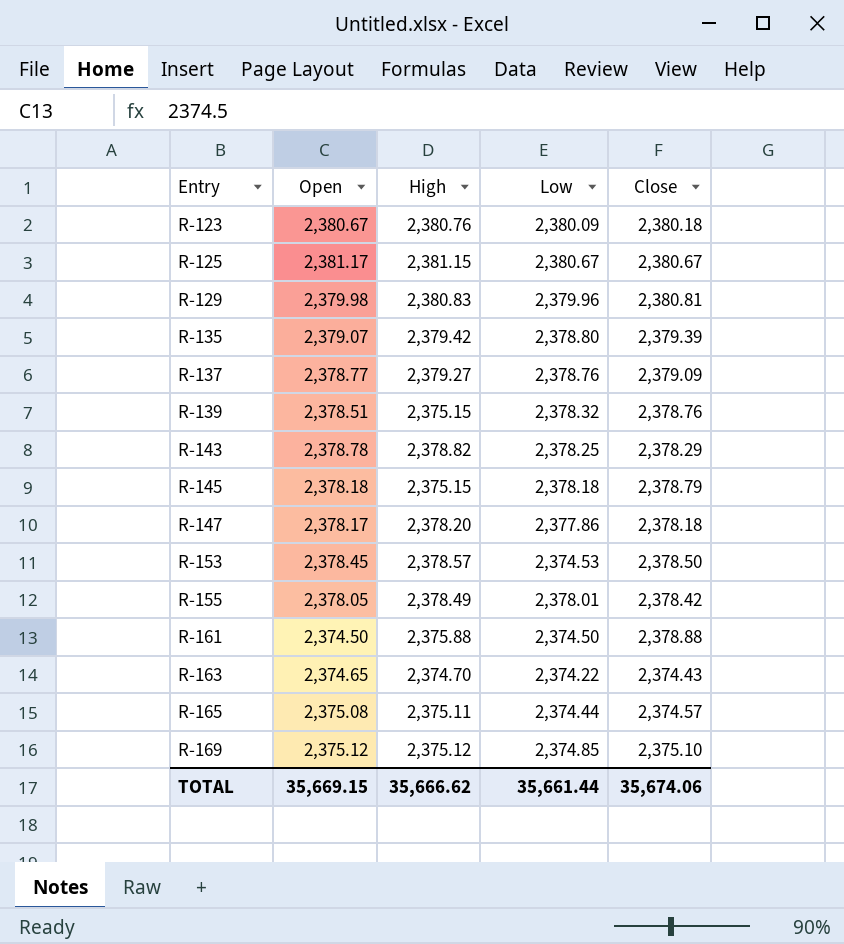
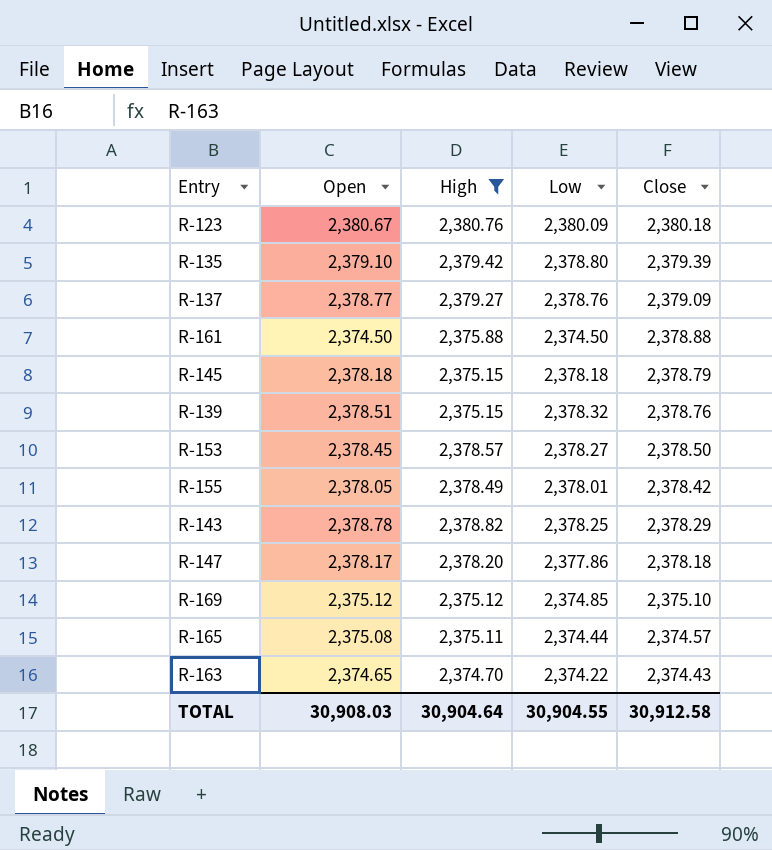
filter: none -> High <= 2,380.76
row order: Entry ascending -> Close descending
R-135 | Open: 2,379.07 -> 2,379.10
R-153 | Low: 2,374.53 -> 2,378.27
TOTAL | Open: 35,669.15 -> 30,908.03
TOTAL | High: 35,666.62 -> 30,904.64
TOTAL | Low: 35,661.44 -> 30,904.55
TOTAL | Close: 35,674.06 -> 30,912.58

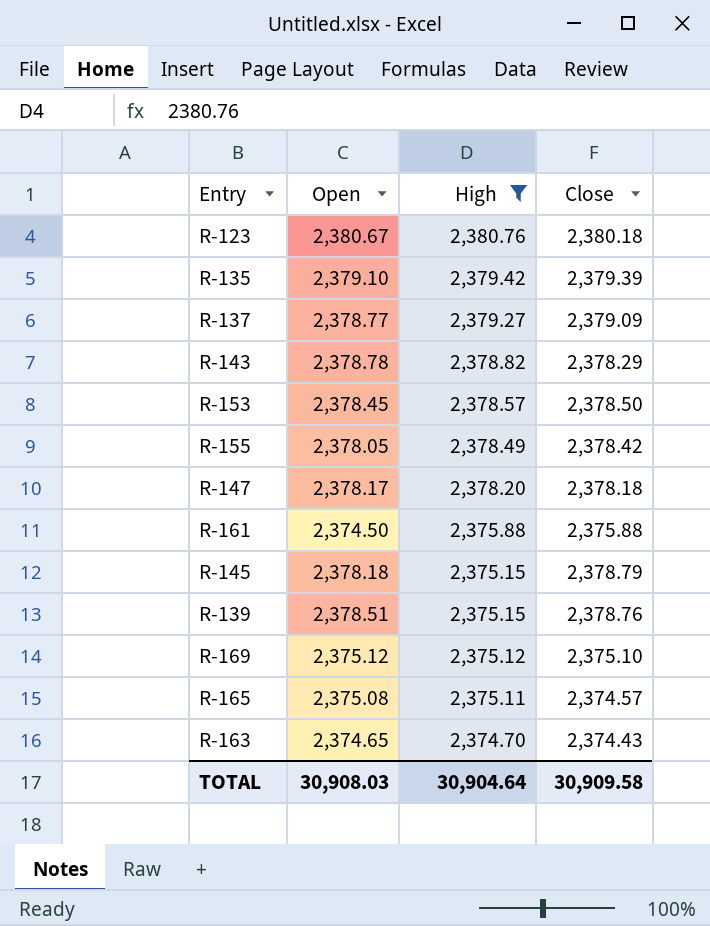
row order: Close descending -> High descending
column Low | position: 4 -> none
R-161 | Close: 2,378.88 -> 2,375.88
TOTAL | Close: 30,912.58 -> 30,909.58

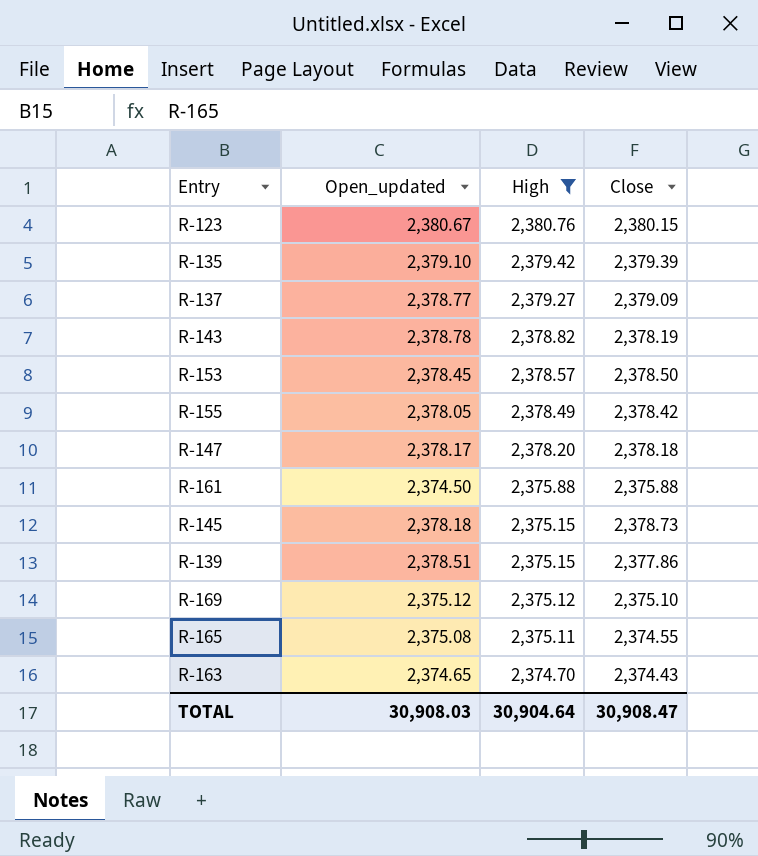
column name: Open -> Open_updated
R-123 | Close: 2,380.18 -> 2,380.15
R-143 | Close: 2,378.29 -> 2,378.19
R-145 | Close: 2,378.79 -> 2,378.73
R-139 | Close: 2,378.76 -> 2,377.86
R-165 | Close: 2,374.57 -> 2,374.55
TOTAL | Close: 30,909.58 -> 30,908.47

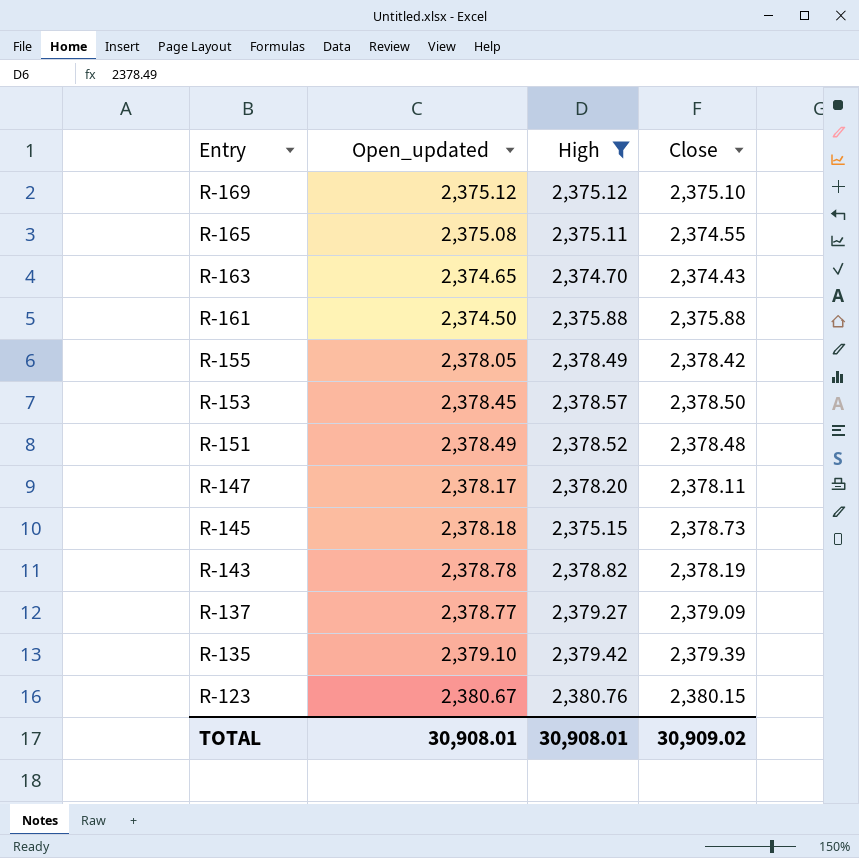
row order: High descending -> Entry descending
row R-139: 2,378.51 | 2,375.15 | 2,377.86 -> none
row R-151: none -> 2,378.49 | 2,378.52 | 2,378.48
R-147 | Close: 2,378.18 -> 2,378.11
TOTAL | Open_updated: 30,908.03 -> 30,908.01
TOTAL | High: 30,904.64 -> 30,908.01
TOTAL | Close: 30,908.47 -> 30,909.02

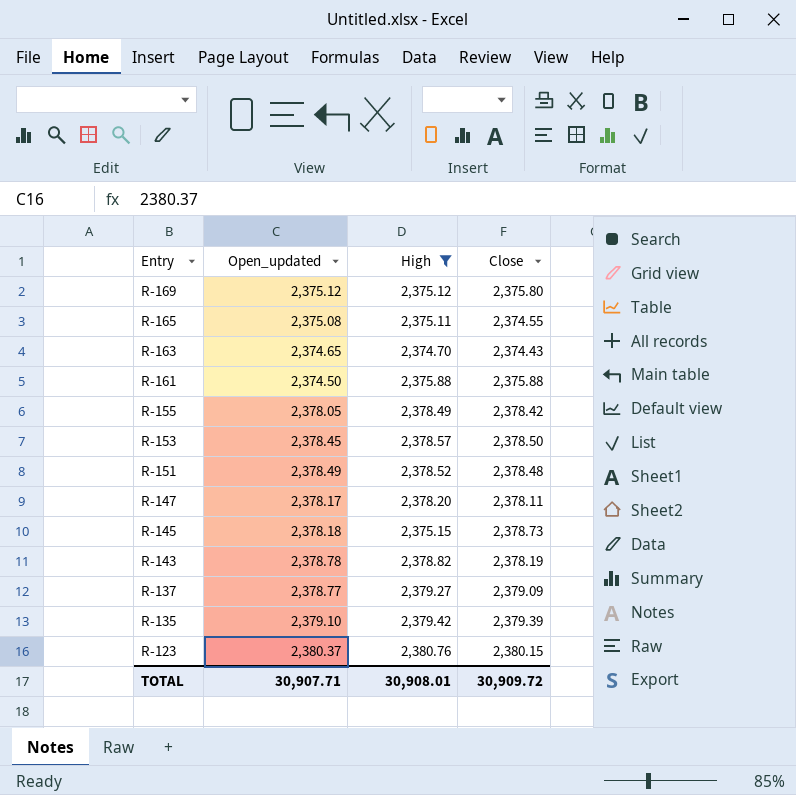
R-169 | Close: 2,375.10 -> 2,375.80
R-123 | Open_updated: 2,380.67 -> 2,380.37
TOTAL | Open_updated: 30,908.01 -> 30,907.71
TOTAL | Close: 30,909.02 -> 30,909.72

